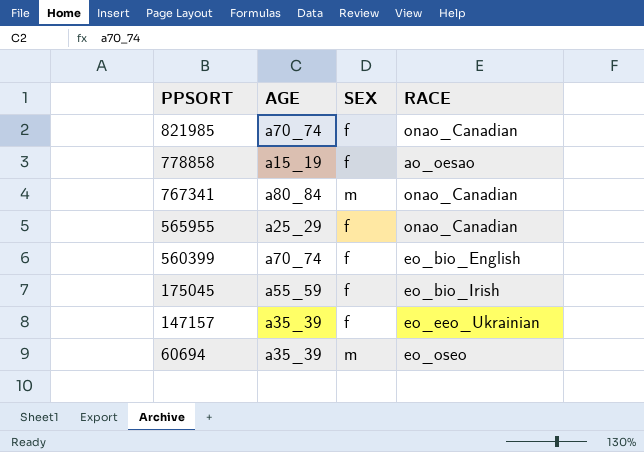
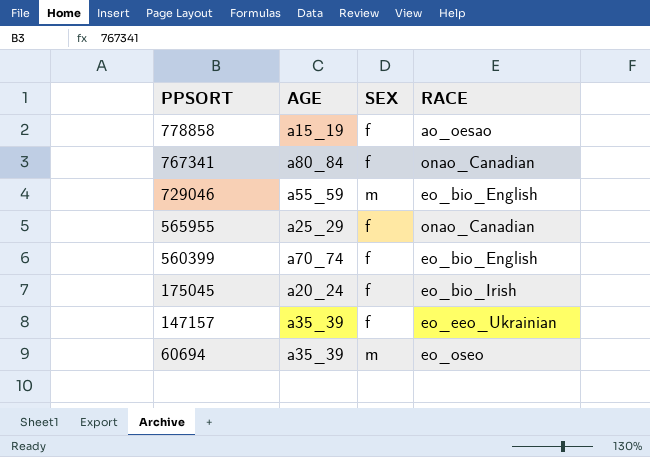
row 821985: a70_74 | f | onao_Canadian -> none
767341 | SEX: m -> f
row 729046: none -> a55_59 | m | eo_bio_English
175045 | AGE: a55_59 -> a20_24

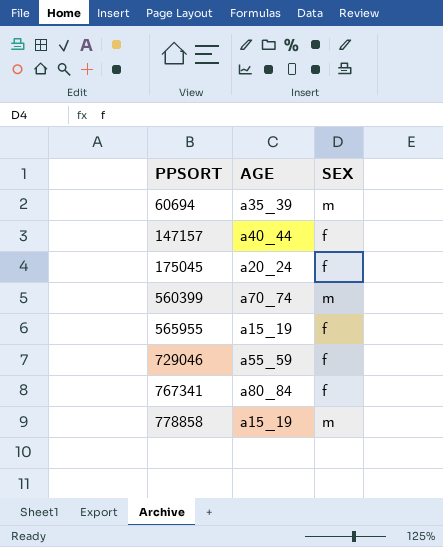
row order: PPSORT descending -> PPSORT ascending
column RACE | position: 4 -> none
147157 | AGE: a35_39 -> a40_44
560399 | SEX: f -> m
565955 | AGE: a25_29 -> a15_19
729046 | SEX: m -> f
778858 | SEX: f -> m

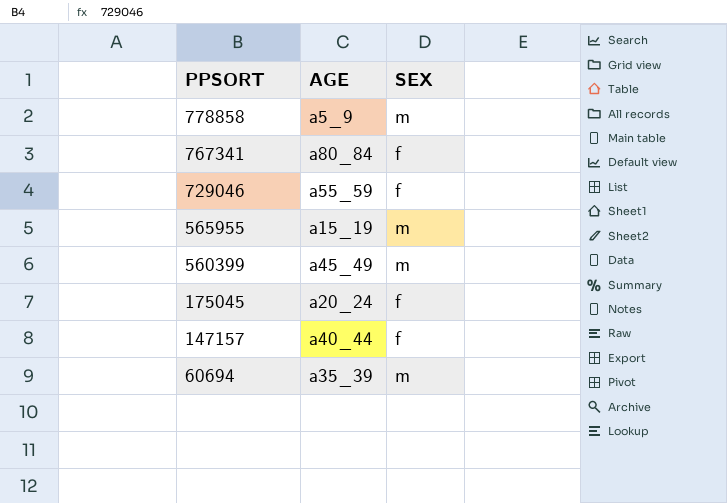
row order: PPSORT ascending -> PPSORT descending
778858 | AGE: a15_19 -> a5_9
565955 | SEX: f -> m
560399 | AGE: a70_74 -> a45_49

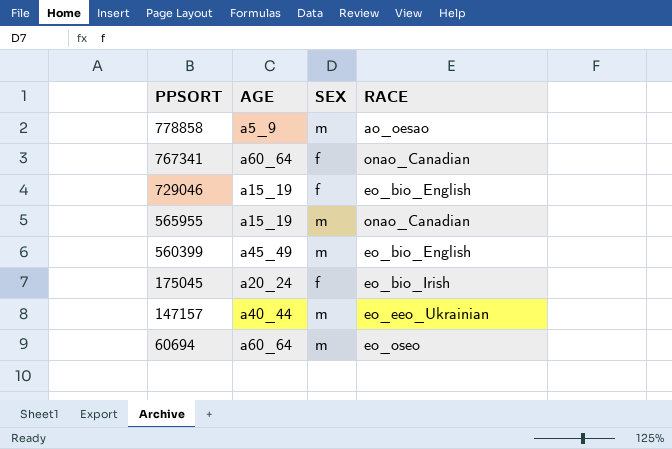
column RACE | position: none -> 4
767341 | AGE: a80_84 -> a60_64
729046 | AGE: a55_59 -> a15_19
147157 | SEX: f -> m
60694 | AGE: a35_39 -> a60_64

